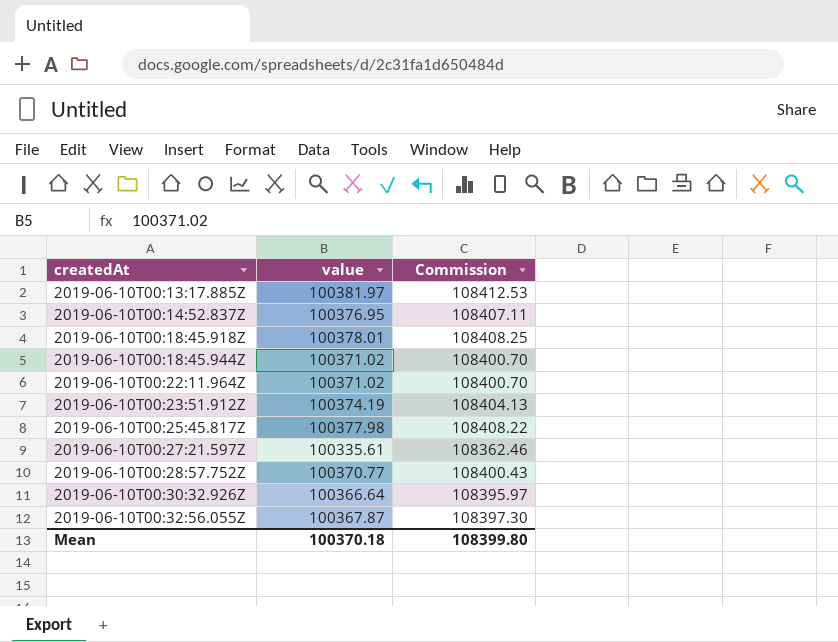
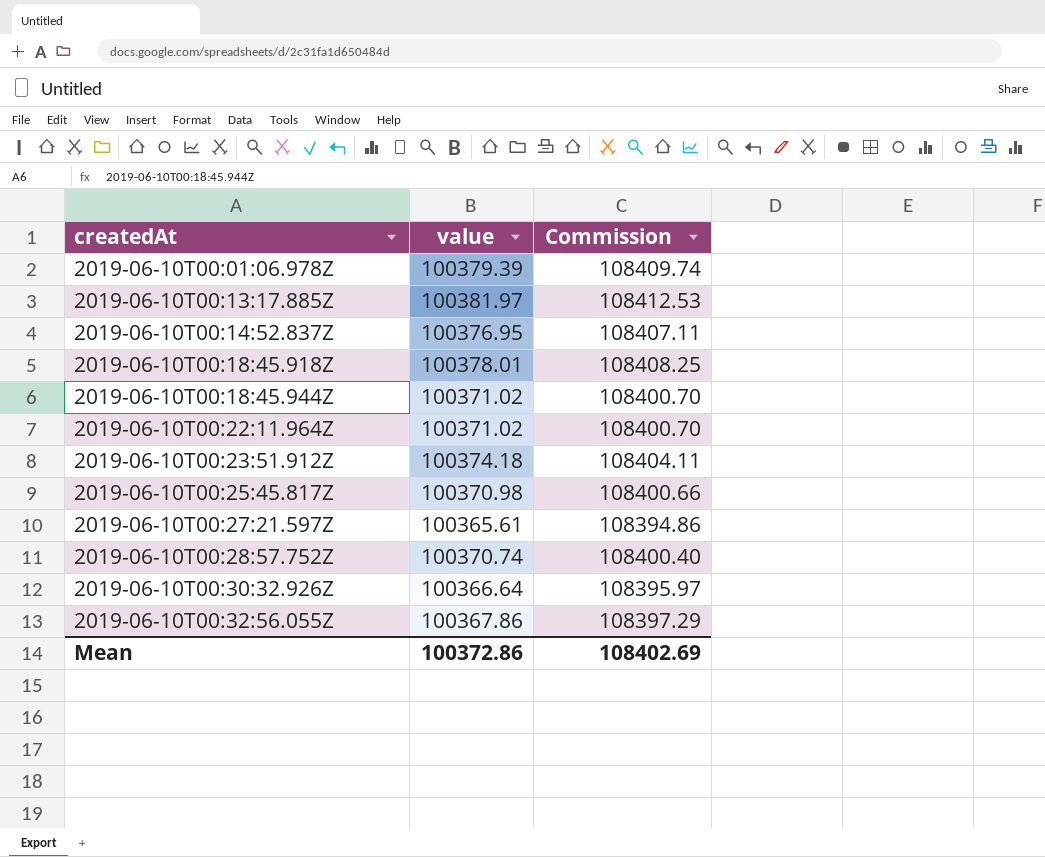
row 2019-06-10T00:01:06.978Z: none -> 100379.39 | 108409.74
2019-06-10T00:23:51.912Z | value: 100374.19 -> 100374.18
2019-06-10T00:23:51.912Z | Commission: 108404.13 -> 108404.11
2019-06-10T00:25:45.817Z | value: 100377.98 -> 100370.98
2019-06-10T00:25:45.817Z | Commission: 108408.22 -> 108400.66
2019-06-10T00:27:21.597Z | value: 100335.61 -> 100365.61
2019-06-10T00:27:21.597Z | Commission: 108362.46 -> 108394.86
2019-06-10T00:28:57.752Z | value: 100370.77 -> 100370.74
2019-06-10T00:28:57.752Z | Commission: 108400.43 -> 108400.40
2019-06-10T00:32:56.055Z | value: 100367.87 -> 100367.86
2019-06-10T00:32:56.055Z | Commission: 108397.30 -> 108397.29
Mean | value: 100370.18 -> 100372.86
Mean | Commission: 108399.80 -> 108402.69

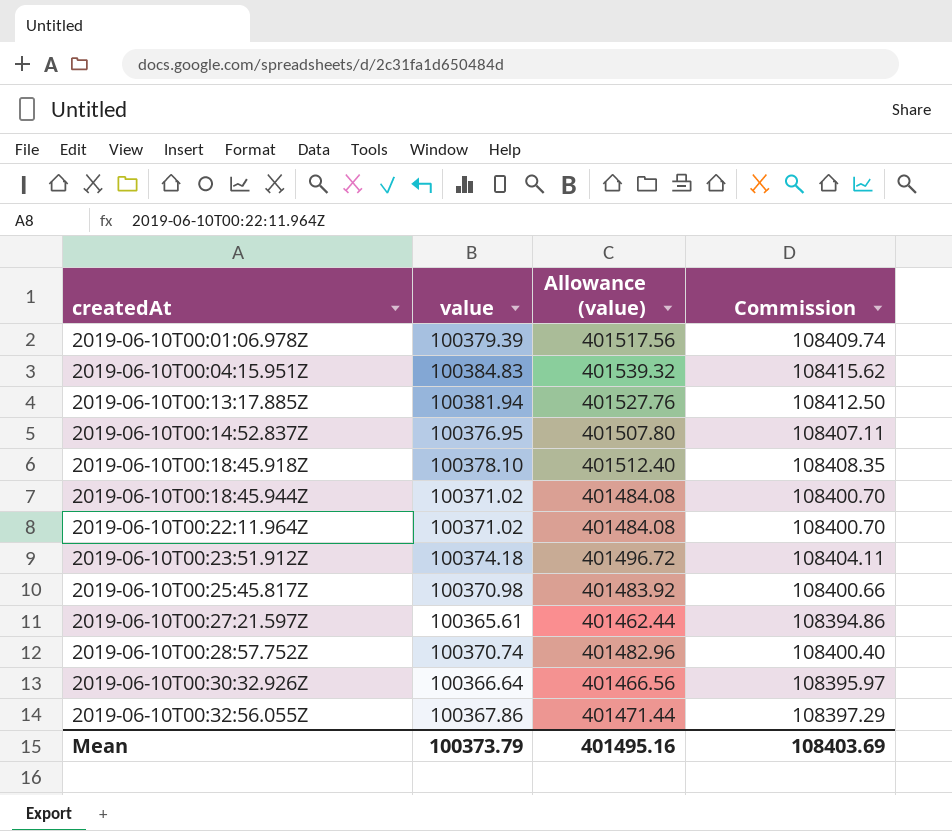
column Allowance (value) | formula: none -> [value] * 4
row 2019-06-10T00:04:15.951Z: none -> 100384.83 | 401539.32 | 108415.62
2019-06-10T00:13:17.885Z | value: 100381.97 -> 100381.94
2019-06-10T00:13:17.885Z | Commission: 108412.53 -> 108412.50
2019-06-10T00:18:45.918Z | value: 100378.01 -> 100378.10
2019-06-10T00:18:45.918Z | Commission: 108408.25 -> 108408.35
Mean | value: 100372.86 -> 100373.79
Mean | Commission: 108402.69 -> 108403.69

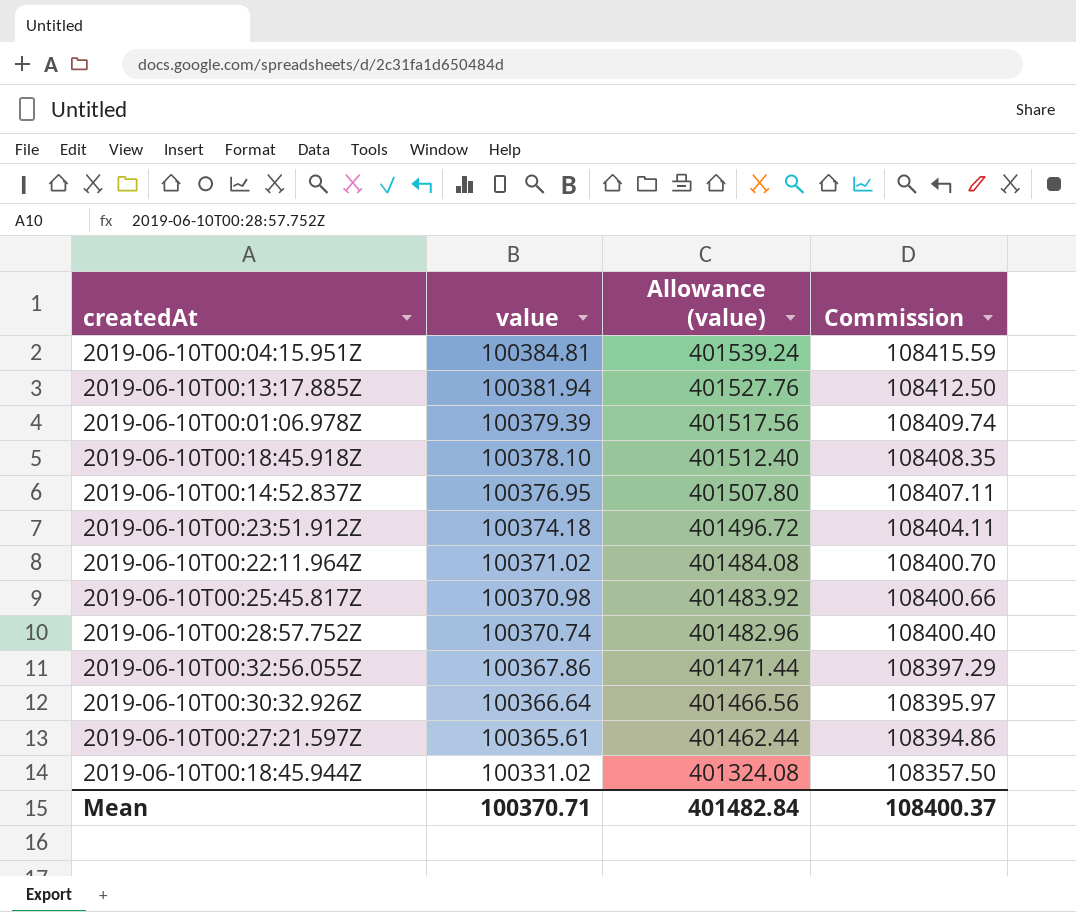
row order: createdAt ascending -> value descending
2019-06-10T00:04:15.951Z | value: 100384.83 -> 100384.81
2019-06-10T00:04:15.951Z | Allowance (value): 401539.32 -> 401539.24
2019-06-10T00:04:15.951Z | Commission: 108415.62 -> 108415.59
2019-06-10T00:18:45.944Z | value: 100371.02 -> 100331.02
2019-06-10T00:18:45.944Z | Allowance (value): 401484.08 -> 401324.08
2019-06-10T00:18:45.944Z | Commission: 108400.70 -> 108357.50
Mean | value: 100373.79 -> 100370.71
Mean | Allowance (value): 401495.16 -> 401482.84
Mean | Commission: 108403.69 -> 108400.37

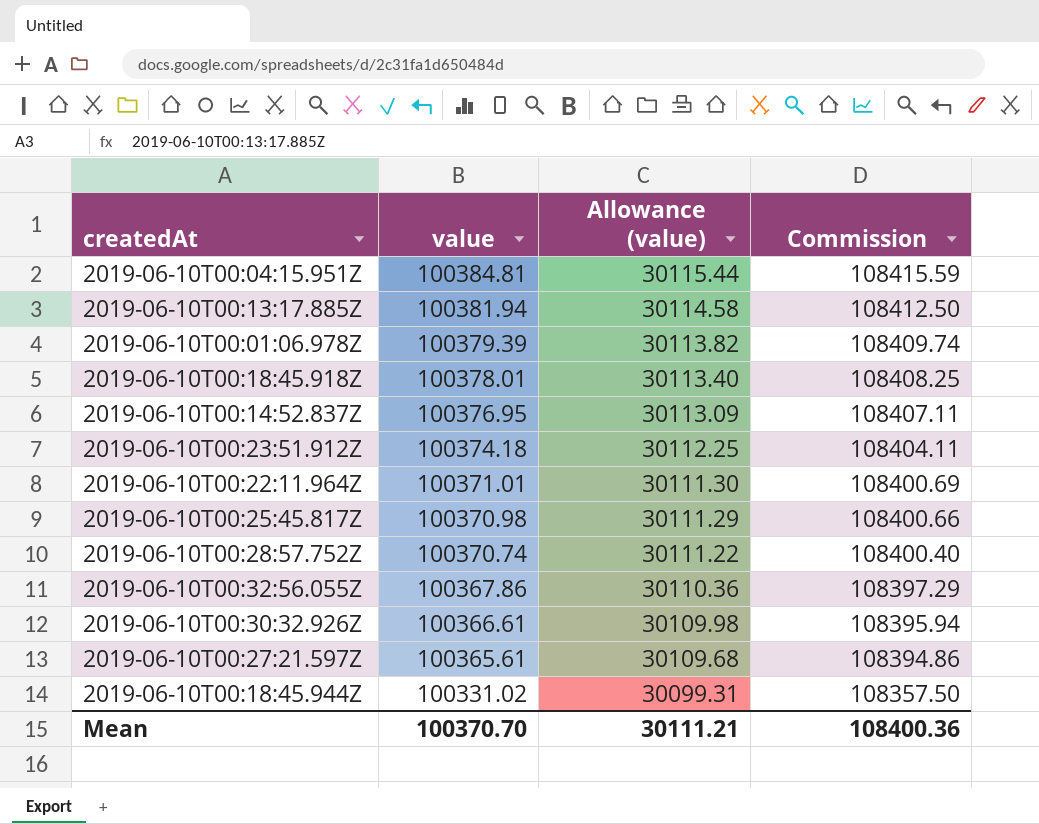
column Allowance (value) | formula: [value] * 4 -> [value] * 0.3
2019-06-10T00:18:45.918Z | value: 100378.10 -> 100378.01
2019-06-10T00:18:45.918Z | Commission: 108408.35 -> 108408.25
2019-06-10T00:22:11.964Z | value: 100371.02 -> 100371.01
2019-06-10T00:22:11.964Z | Commission: 108400.70 -> 108400.69
2019-06-10T00:30:32.926Z | value: 100366.64 -> 100366.61
2019-06-10T00:30:32.926Z | Commission: 108395.97 -> 108395.94
Mean | value: 100370.71 -> 100370.70
Mean | Allowance (value): 401482.84 -> 30111.21
Mean | Commission: 108400.37 -> 108400.36

